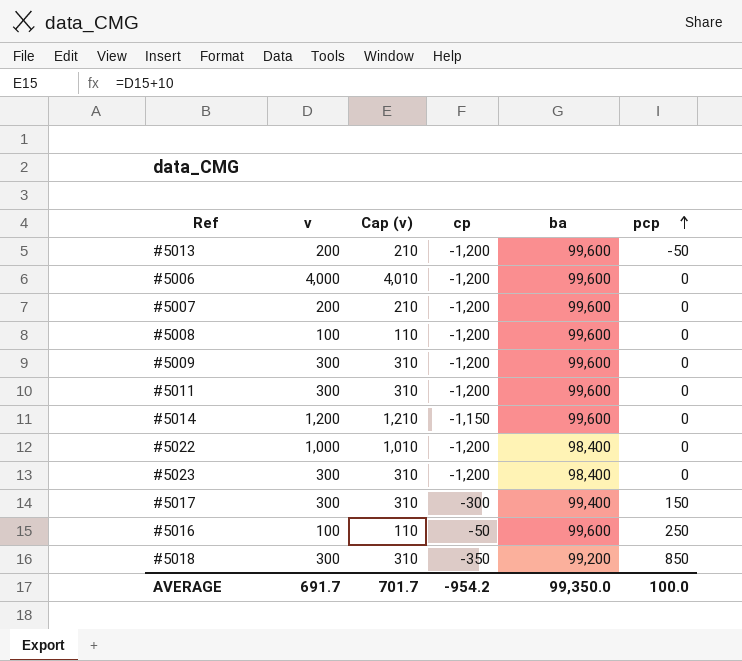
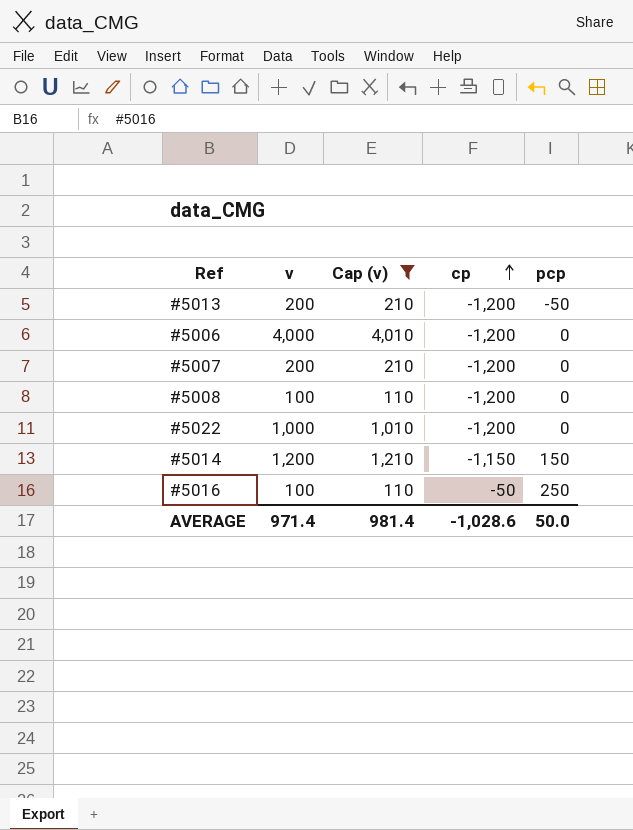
filter: none -> Cap (v) != 310
row order: pcp ascending -> cp ascending
column ba | position: 5 -> none
#5014 | pcp: 0 -> 150
AVERAGE | v: 691.7 -> 971.4
AVERAGE | Cap (v): 701.7 -> 981.4
AVERAGE | cp: -954.2 -> -1,028.6
AVERAGE | pcp: 100.0 -> 50.0

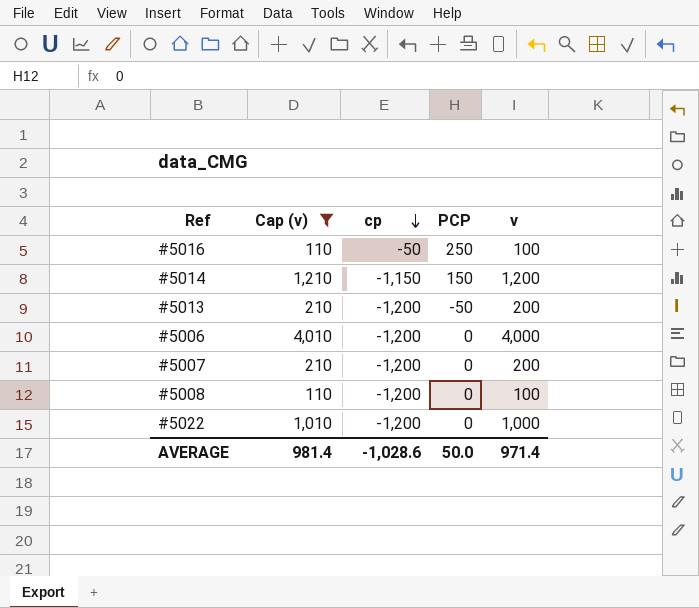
row order: cp ascending -> cp descending
column name: pcp -> PCP
column v | position: 2 -> 5

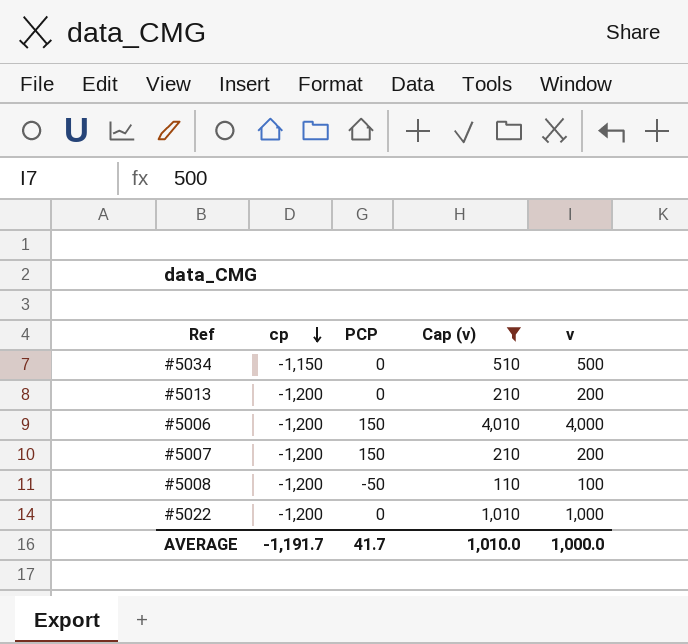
column Cap (v) | position: 2 -> 4
row #5016: 110 | -50 | 250 | 100 -> none
row #5014: 1,210 | -1,150 | 150 | 1,200 -> none
row #5034: none -> -1,150 | 0 | 510 | 500
#5013 | PCP: -50 -> 0
#5006 | PCP: 0 -> 150
#5007 | PCP: 0 -> 150
#5008 | PCP: 0 -> -50
AVERAGE | cp: -1,028.6 -> -1,191.7
AVERAGE | PCP: 50.0 -> 41.7
AVERAGE | Cap (v): 981.4 -> 1,010.0
AVERAGE | v: 971.4 -> 1,000.0

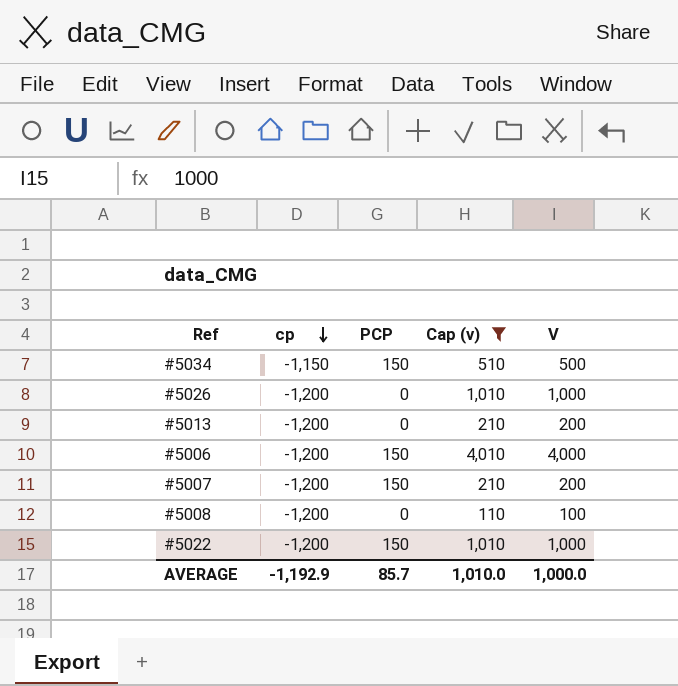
column name: v -> V
#5034 | PCP: 0 -> 150
row #5026: none -> -1,200 | 0 | 1,010 | 1,000
#5008 | PCP: -50 -> 0
#5022 | PCP: 0 -> 150
AVERAGE | cp: -1,191.7 -> -1,192.9
AVERAGE | PCP: 41.7 -> 85.7

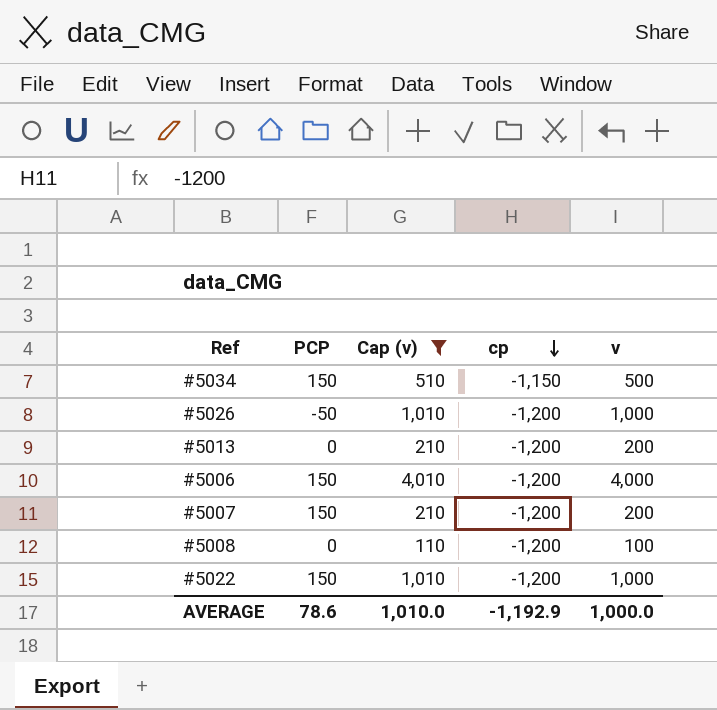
column cp | position: 2 -> 4
column name: V -> v
#5026 | PCP: 0 -> -50
AVERAGE | PCP: 85.7 -> 78.6

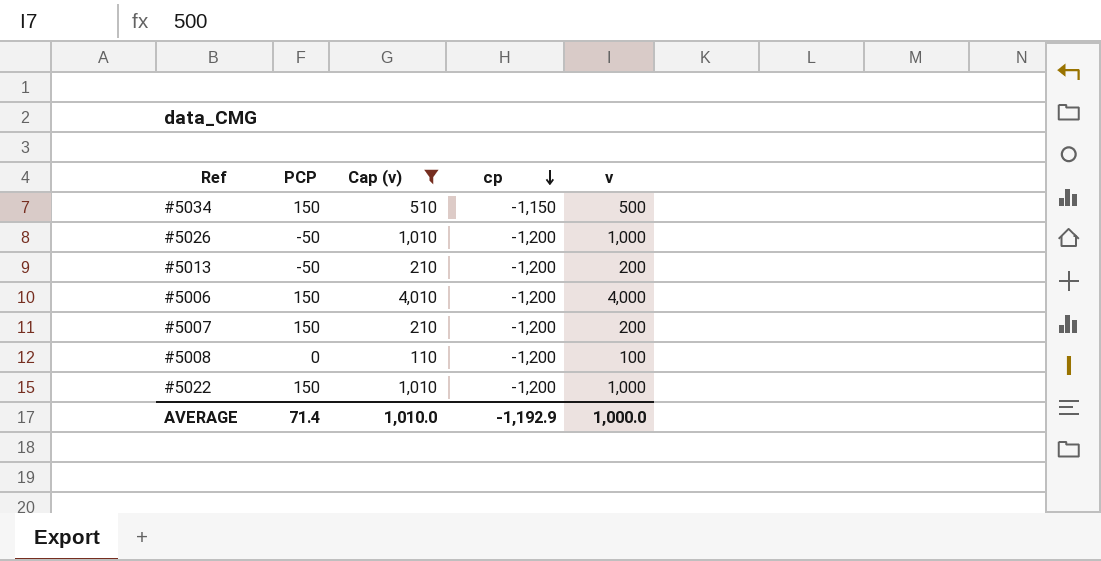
#5013 | PCP: 0 -> -50
AVERAGE | PCP: 78.6 -> 71.4

